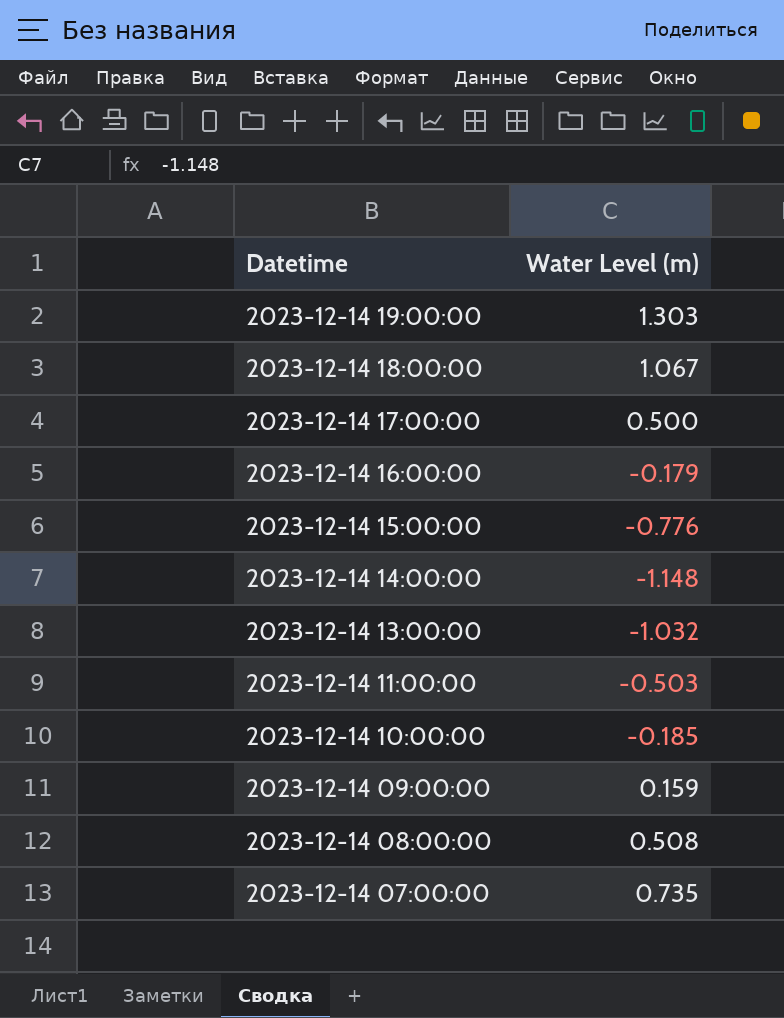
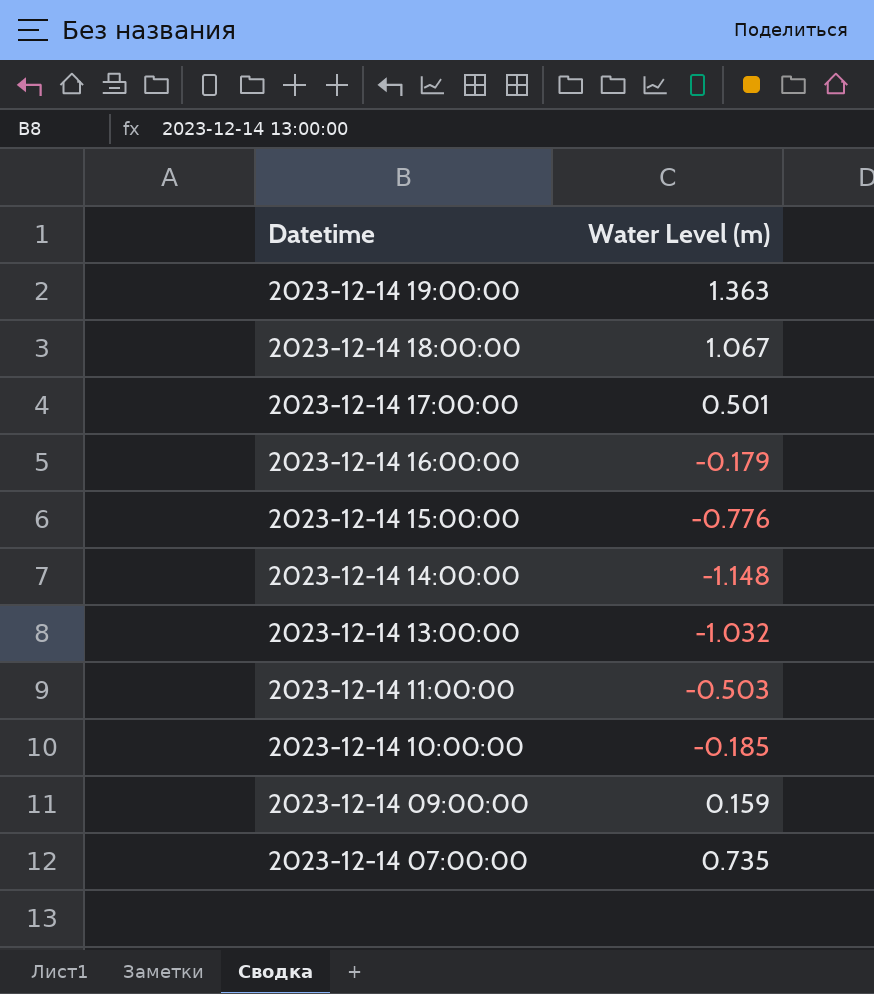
row 2023-12-14 08:00:00: 0.508 -> none
2023-12-14 19:00:00 | Water Level (m): 1.303 -> 1.363
2023-12-14 17:00:00 | Water Level (m): 0.500 -> 0.501

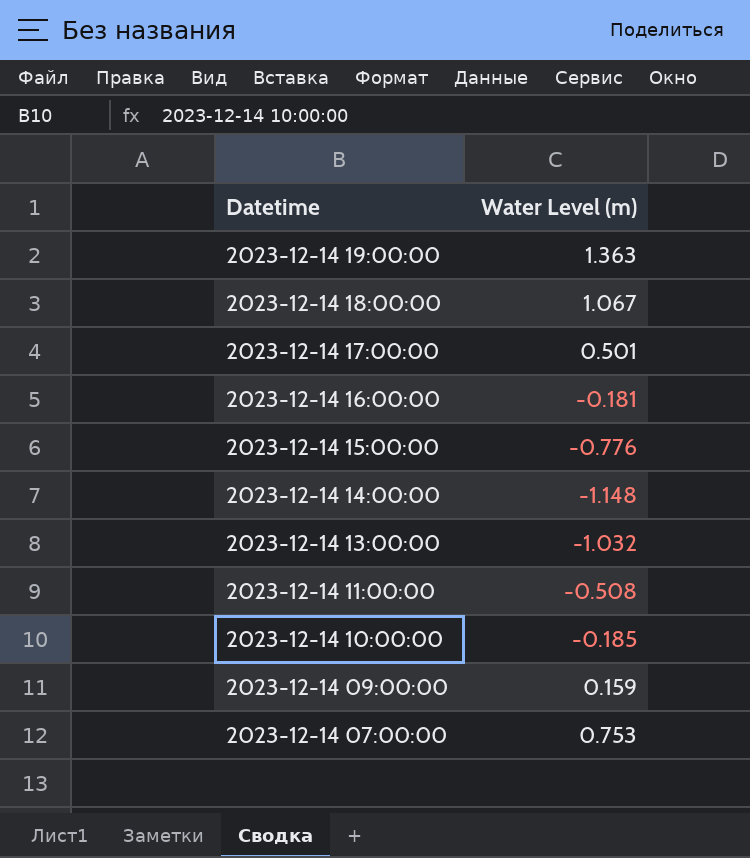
2023-12-14 16:00:00 | Water Level (m): -0.179 -> -0.181
2023-12-14 11:00:00 | Water Level (m): -0.503 -> -0.508
2023-12-14 07:00:00 | Water Level (m): 0.735 -> 0.753

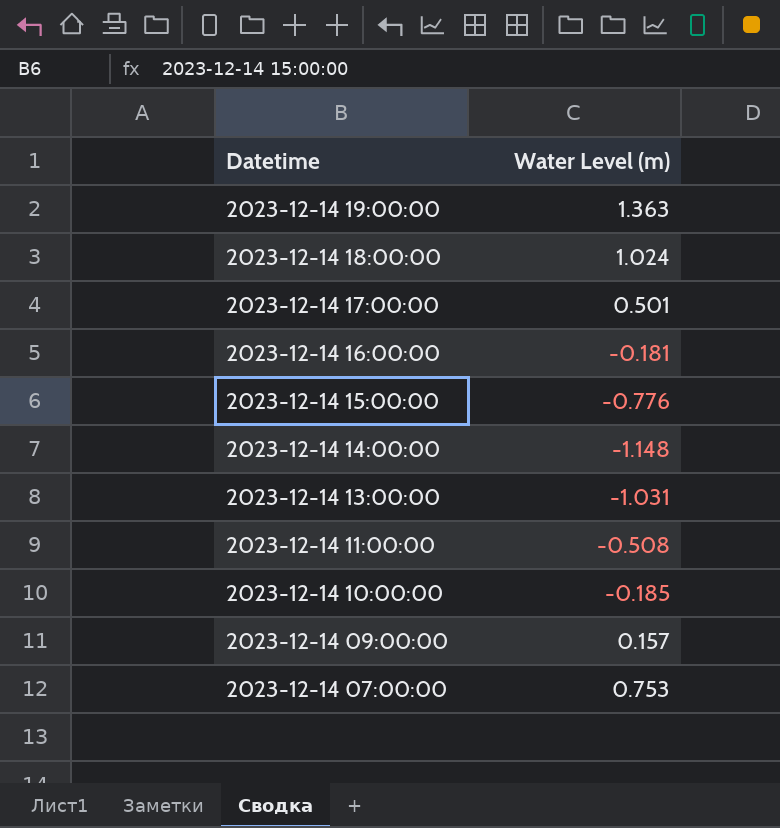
2023-12-14 18:00:00 | Water Level (m): 1.067 -> 1.024
2023-12-14 13:00:00 | Water Level (m): -1.032 -> -1.031
2023-12-14 09:00:00 | Water Level (m): 0.159 -> 0.157

